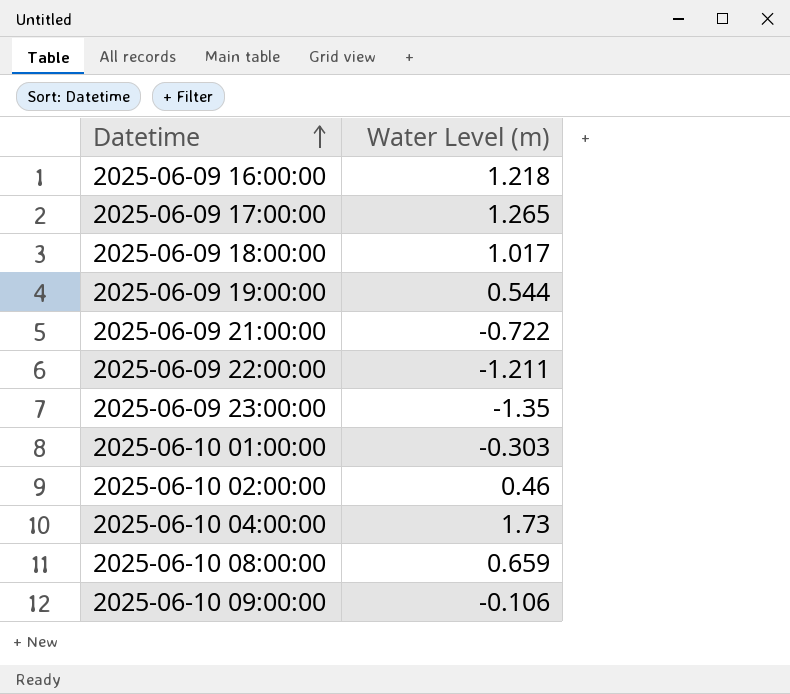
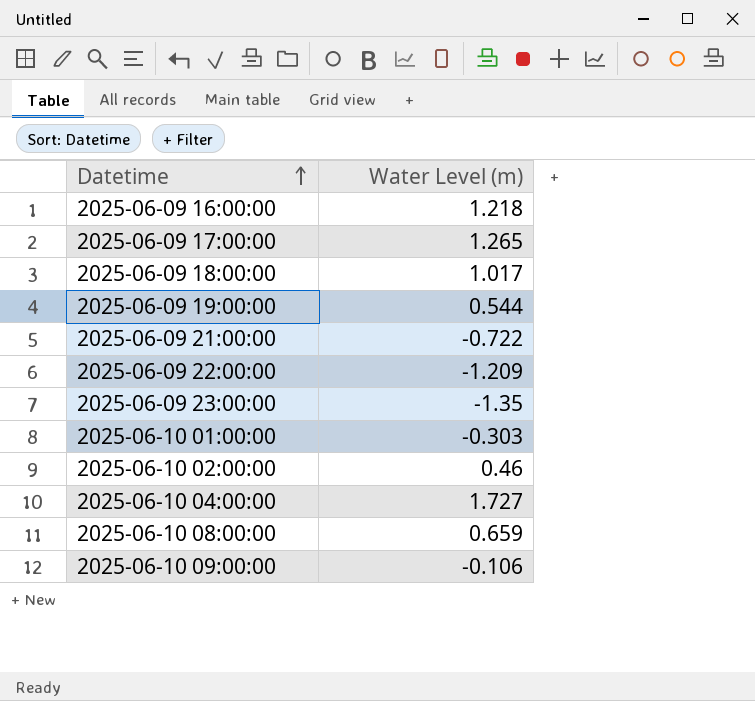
2025-06-09 22:00:00 | Water Level (m): -1.211 -> -1.209
2025-06-10 04:00:00 | Water Level (m): 1.73 -> 1.727

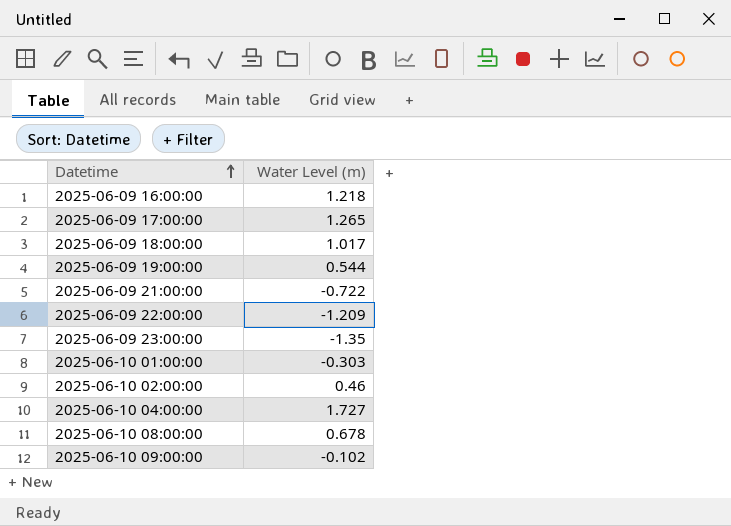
2025-06-10 08:00:00 | Water Level (m): 0.659 -> 0.678
2025-06-10 09:00:00 | Water Level (m): -0.106 -> -0.102

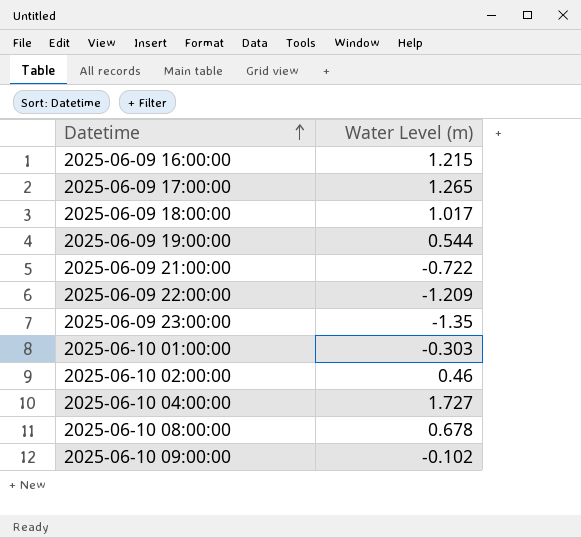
2025-06-09 16:00:00 | Water Level (m): 1.218 -> 1.215

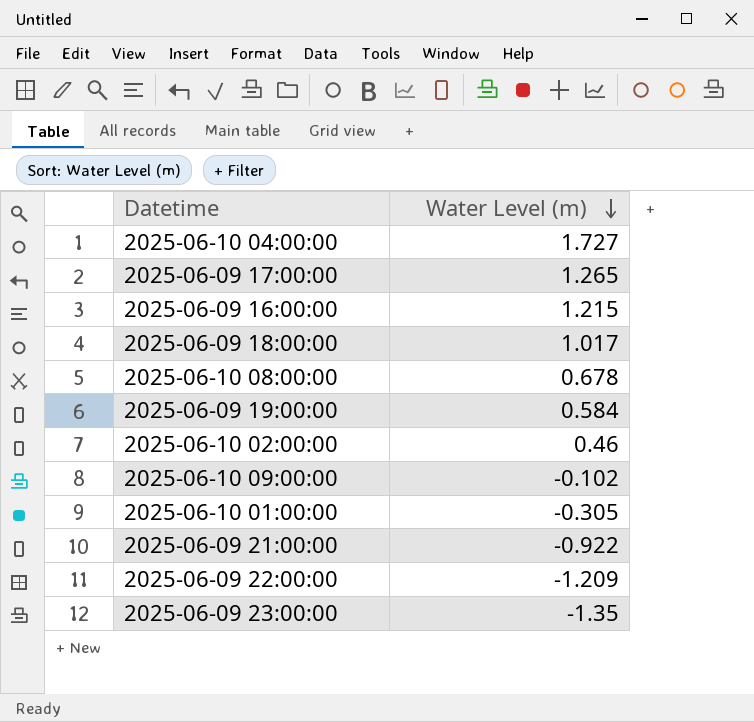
row order: Datetime ascending -> Water Level (m) descending
2025-06-09 19:00:00 | Water Level (m): 0.544 -> 0.584
2025-06-10 01:00:00 | Water Level (m): -0.303 -> -0.305
2025-06-09 21:00:00 | Water Level (m): -0.722 -> -0.922

